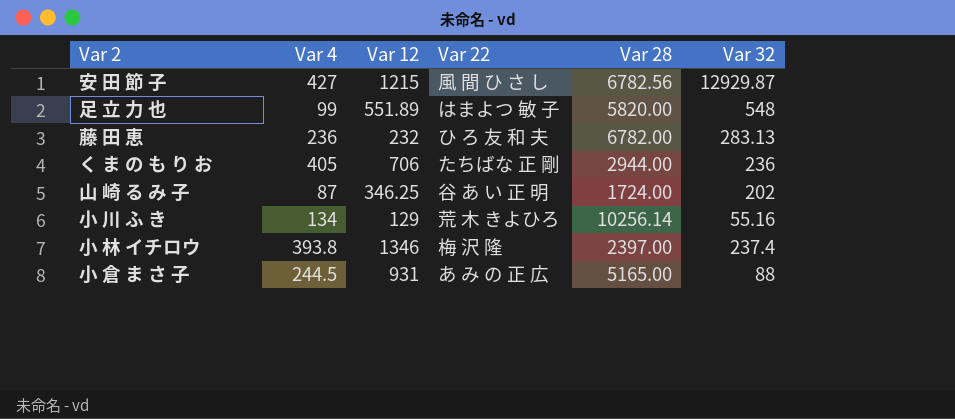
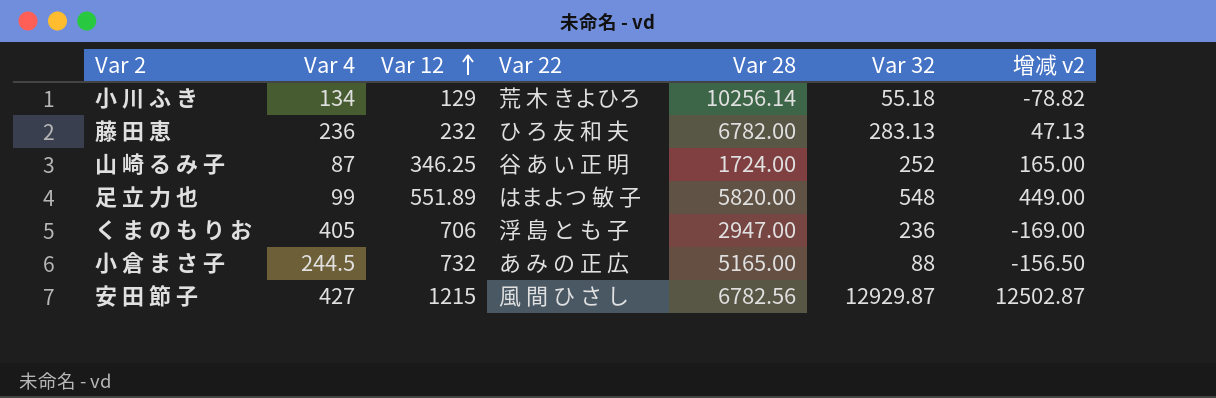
row order: none -> Var 12 ascending
column 增减 v2 | formula: none -> [Var 32] - [Var 4]
row 小 林 イチロウ: 393.8 | 1346 | 梅 沢 隆 | 2397.00 | 237.4 -> none
小 川 ふ き | Var 32: 55.16 -> 55.18
山 崎 る み 子 | Var 32: 202 -> 252
く ま の も り お | Var 22: たちばな 正 剛 -> 浮 島 と も 子
く ま の も り お | Var 28: 2944.00 -> 2947.00
小 倉 ま さ 子 | Var 12: 931 -> 732

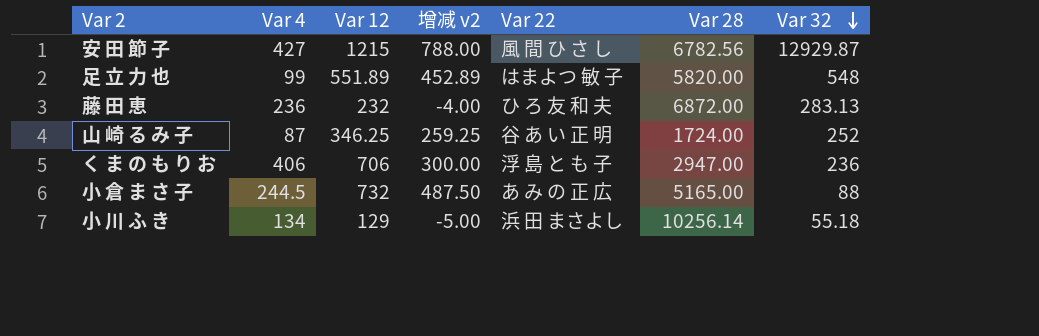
row order: Var 12 ascending -> Var 32 descending
column 增减 v2 | formula: [Var 32] - [Var 4] -> [Var 12] - [Var 4]
column 增减 v2 | position: 7 -> 4
藤 田 恵 | Var 28: 6782.00 -> 6872.00
く ま の も り お | Var 4: 405 -> 406
小 川 ふ き | Var 22: 荒 木 きよひろ -> 浜 田 まさよし

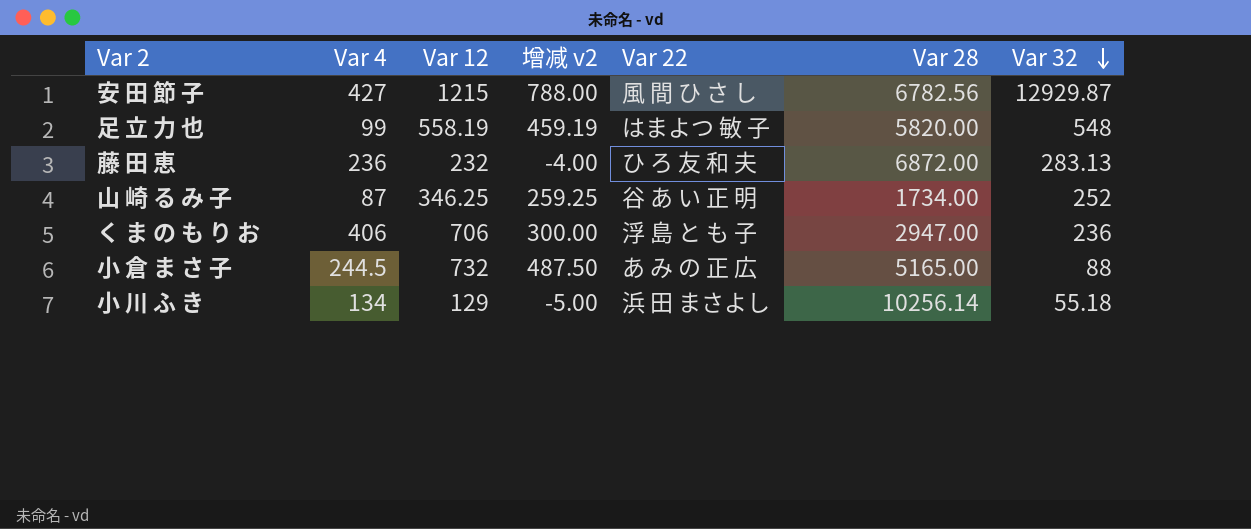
足 立 力 也 | Var 12: 551.89 -> 558.19
足 立 力 也 | 增减 v2: 452.89 -> 459.19
山 崎 る み 子 | Var 28: 1724.00 -> 1734.00

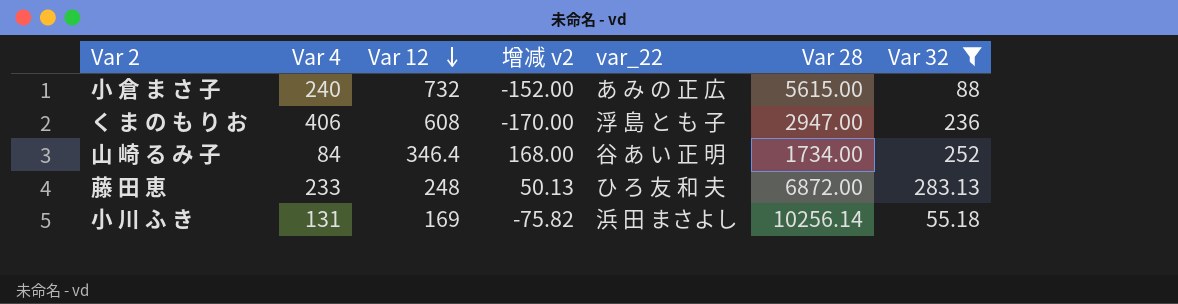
filter: none -> Var 32 <= 283.13
row order: Var 32 descending -> Var 12 descending
column 增减 v2 | formula: [Var 12] - [Var 4] -> [Var 32] - [Var 4]
column name: Var 22 -> var_22
小 倉 ま さ 子 | Var 4: 244.5 -> 240
小 倉 ま さ 子 | Var 28: 5165.00 -> 5615.00
く ま の も り お | Var 12: 706 -> 608
山 崎 る み 子 | Var 4: 87 -> 84
山 崎 る み 子 | Var 12: 346.25 -> 346.4
藤 田 恵 | Var 4: 236 -> 233
藤 田 恵 | Var 12: 232 -> 248
小 川 ふ き | Var 4: 134 -> 131
小 川 ふ き | Var 12: 129 -> 169

